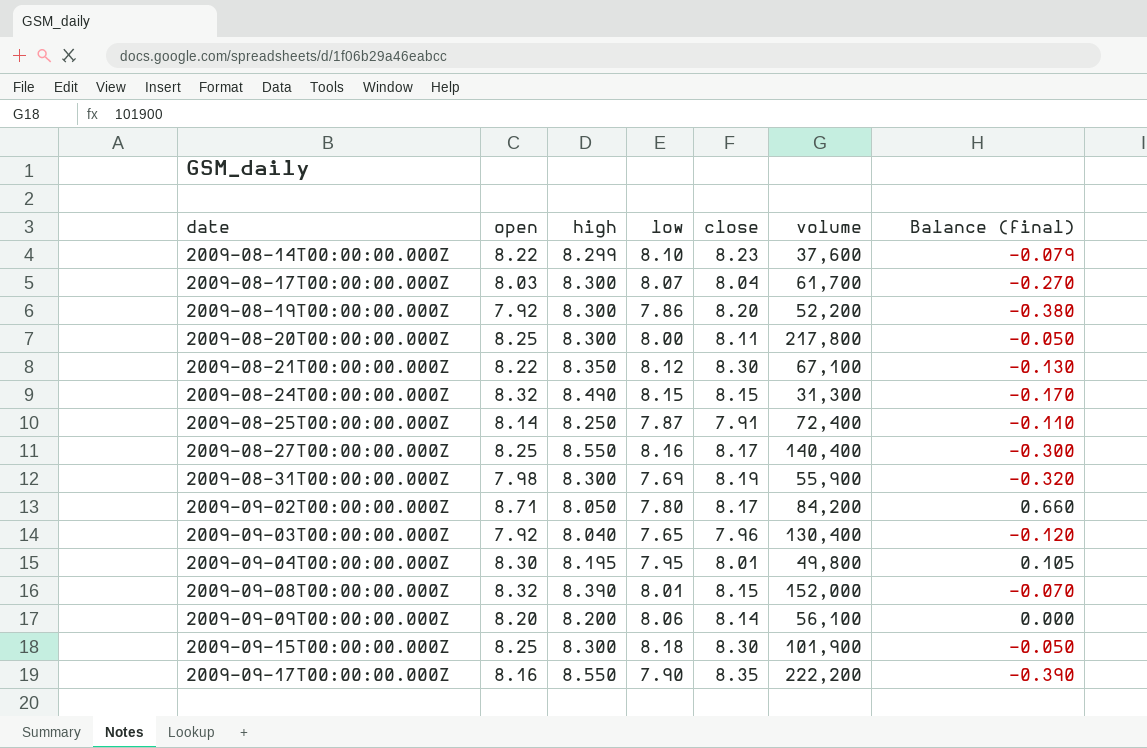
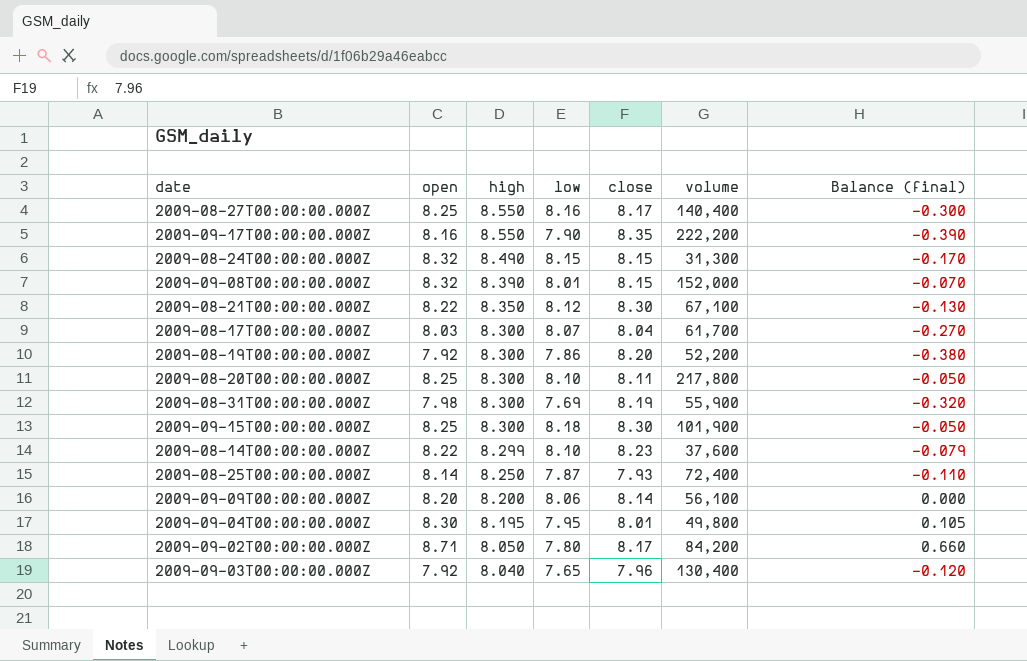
row order: date ascending -> high descending
2009-08-20T00:00:00.000Z | low: 8.00 -> 8.10
2009-08-25T00:00:00.000Z | close: 7.91 -> 7.93

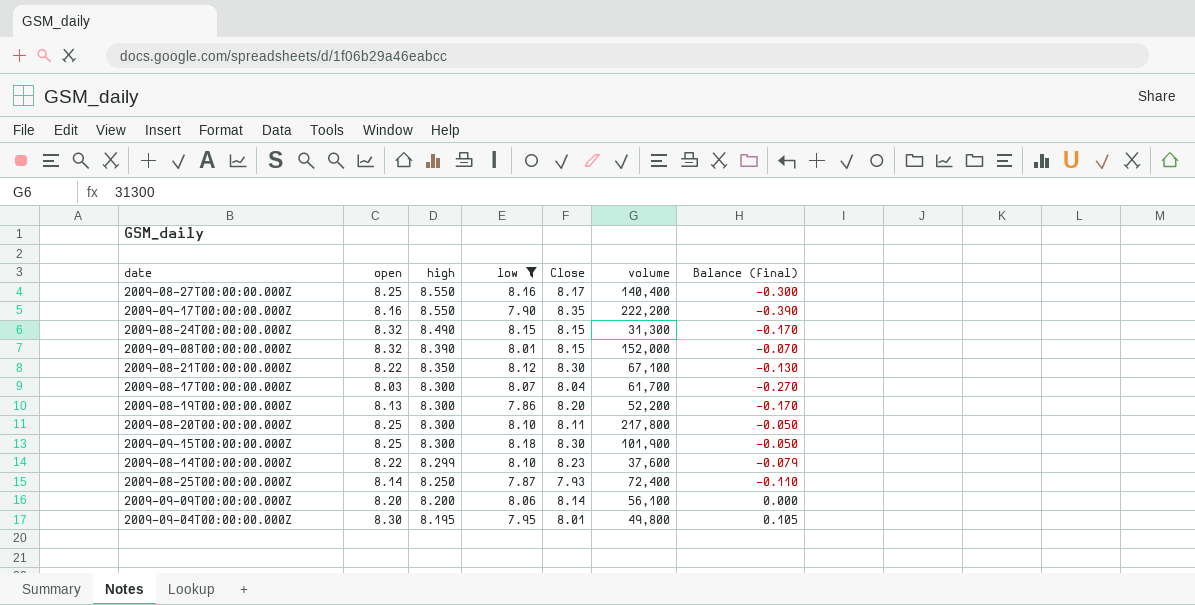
filter: none -> low >= 7.86
column name: close -> Close
2009-08-19T00:00:00.000Z | open: 7.92 -> 8.13
2009-08-19T00:00:00.000Z | Balance (final): -0.380 -> -0.170

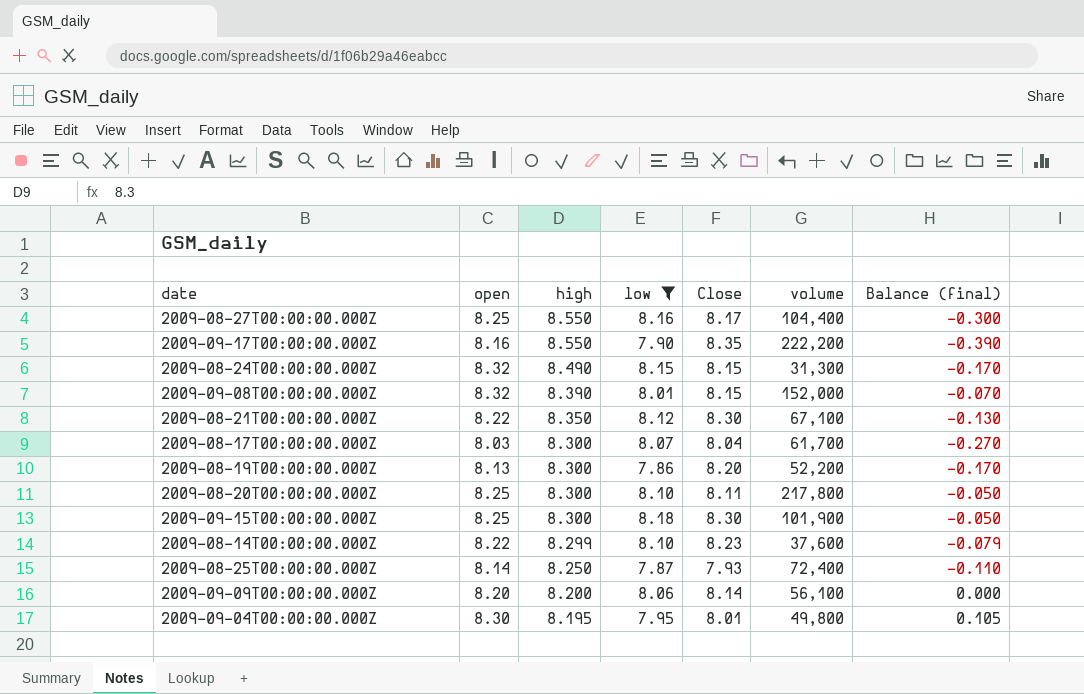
2009-08-27T00:00:00.000Z | volume: 140,400 -> 104,400

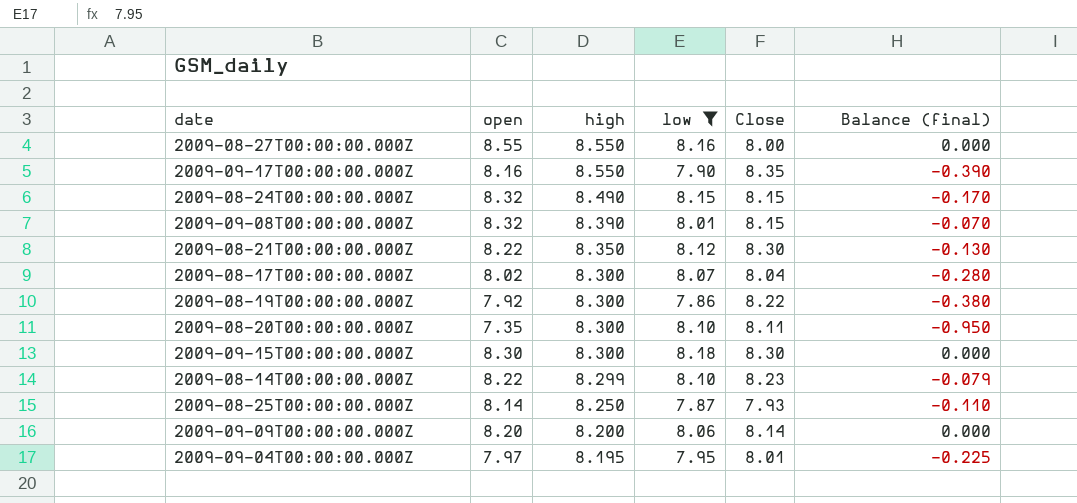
column volume | position: 6 -> none
2009-08-27T00:00:00.000Z | open: 8.25 -> 8.55
2009-08-27T00:00:00.000Z | Close: 8.17 -> 8.00
2009-08-27T00:00:00.000Z | Balance (final): -0.300 -> 0.000
2009-08-17T00:00:00.000Z | open: 8.03 -> 8.02
2009-08-17T00:00:00.000Z | Balance (final): -0.270 -> -0.280
2009-08-19T00:00:00.000Z | open: 8.13 -> 7.92
2009-08-19T00:00:00.000Z | Close: 8.20 -> 8.22
2009-08-19T00:00:00.000Z | Balance (final): -0.170 -> -0.380
2009-08-20T00:00:00.000Z | open: 8.25 -> 7.35
2009-08-20T00:00:00.000Z | Balance (final): -0.050 -> -0.950
2009-09-15T00:00:00.000Z | open: 8.25 -> 8.30
2009-09-15T00:00:00.000Z | Balance (final): -0.050 -> 0.000
2009-09-04T00:00:00.000Z | open: 8.30 -> 7.97
2009-09-04T00:00:00.000Z | Balance (final): 0.105 -> -0.225

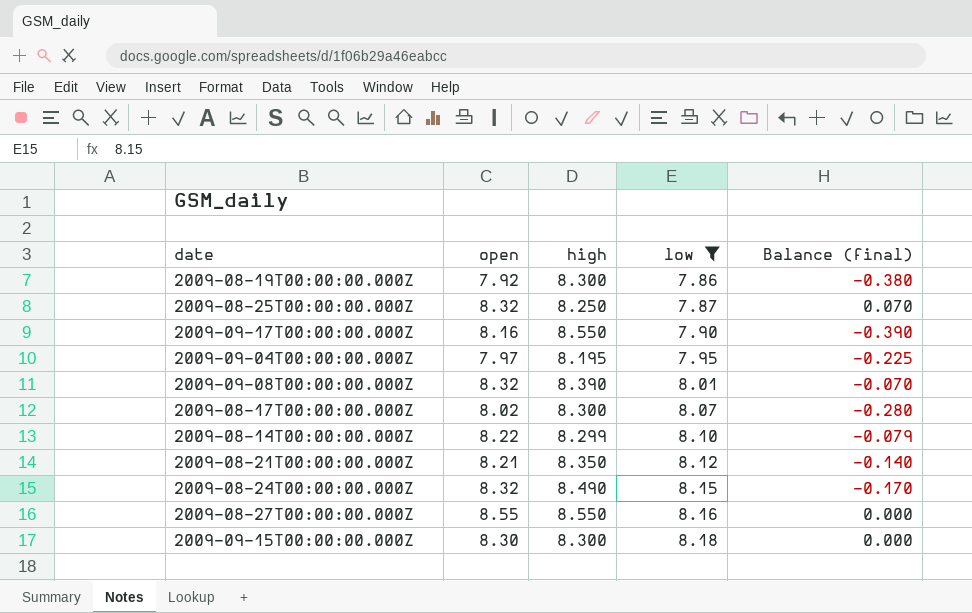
row order: high descending -> low ascending
column Close | position: 5 -> none
row 2009-08-20T00:00:00.000Z: 7.35 | 8.300 | 8.10 | 8.11 | -0.950 -> none
row 2009-09-09T00:00:00.000Z: 8.20 | 8.200 | 8.06 | 8.14 | 0.000 -> none
2009-08-25T00:00:00.000Z | open: 8.14 -> 8.32
2009-08-25T00:00:00.000Z | Balance (final): -0.110 -> 0.070
2009-08-21T00:00:00.000Z | open: 8.22 -> 8.21
2009-08-21T00:00:00.000Z | Balance (final): -0.130 -> -0.140

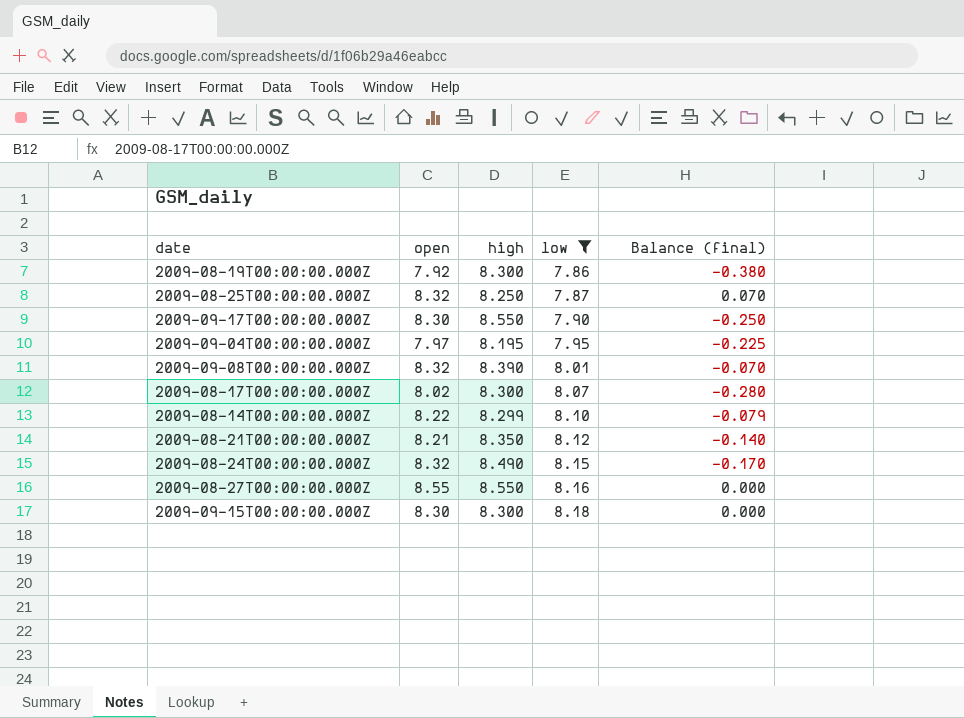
2009-09-17T00:00:00.000Z | open: 8.16 -> 8.30
2009-09-17T00:00:00.000Z | Balance (final): -0.390 -> -0.250

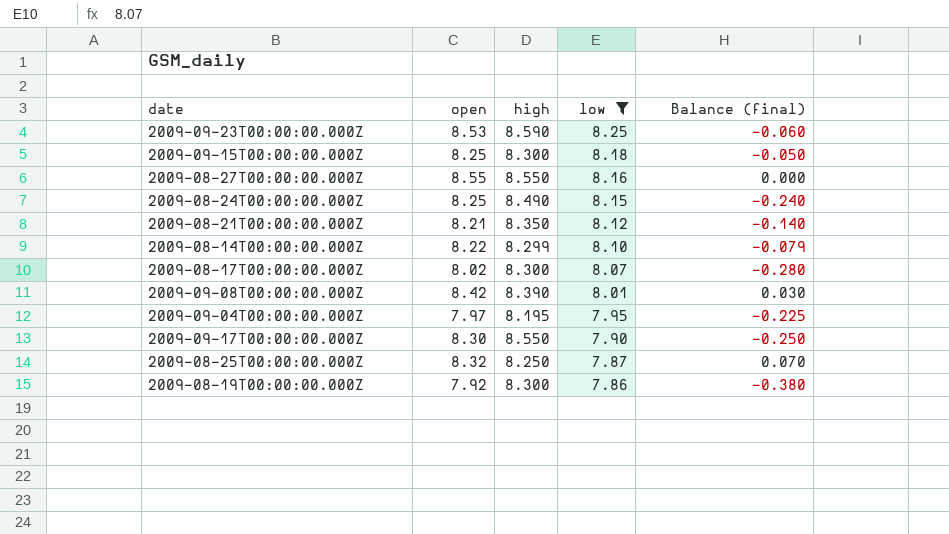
row order: low ascending -> low descending
row 2009-09-23T00:00:00.000Z: none -> 8.53 | 8.590 | 8.25 | -0.060
2009-09-15T00:00:00.000Z | open: 8.30 -> 8.25
2009-09-15T00:00:00.000Z | Balance (final): 0.000 -> -0.050
2009-08-24T00:00:00.000Z | open: 8.32 -> 8.25
2009-08-24T00:00:00.000Z | Balance (final): -0.170 -> -0.240
2009-09-08T00:00:00.000Z | open: 8.32 -> 8.42
2009-09-08T00:00:00.000Z | Balance (final): -0.070 -> 0.030

